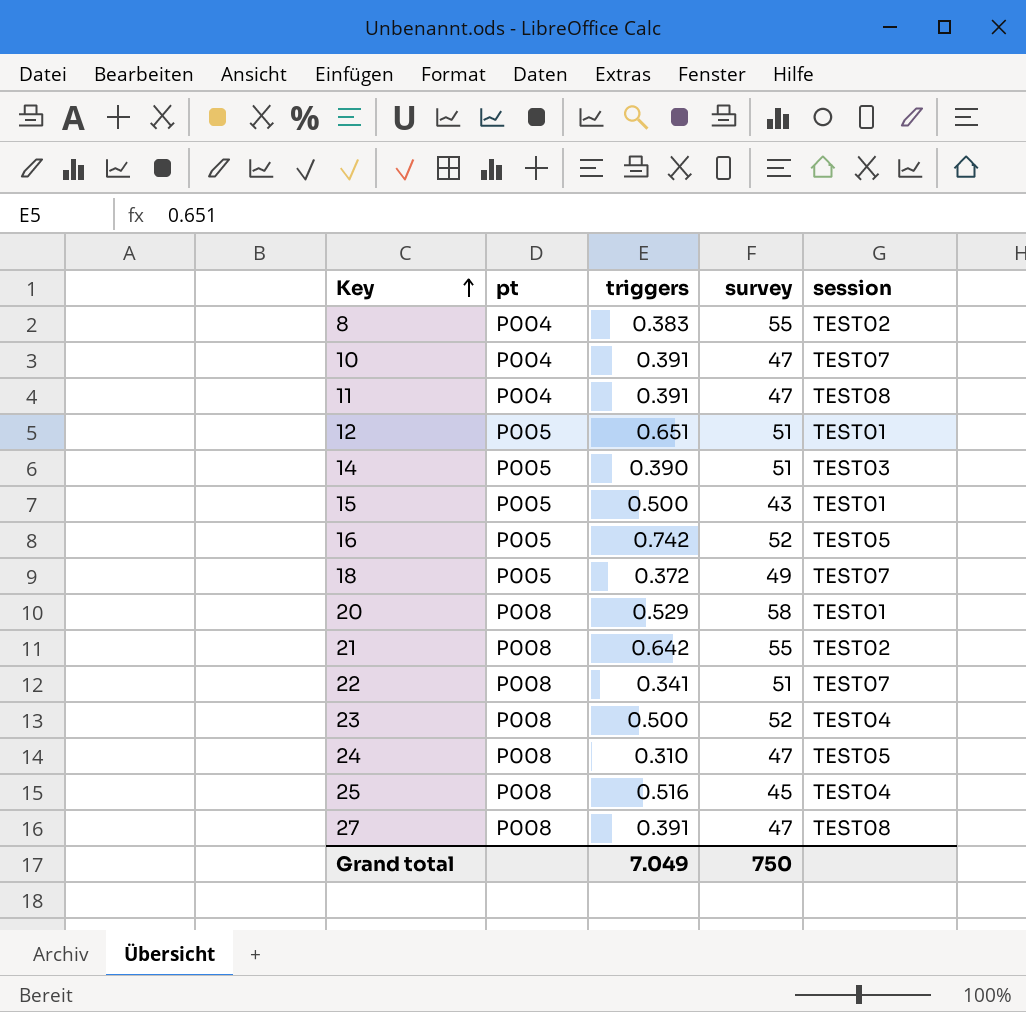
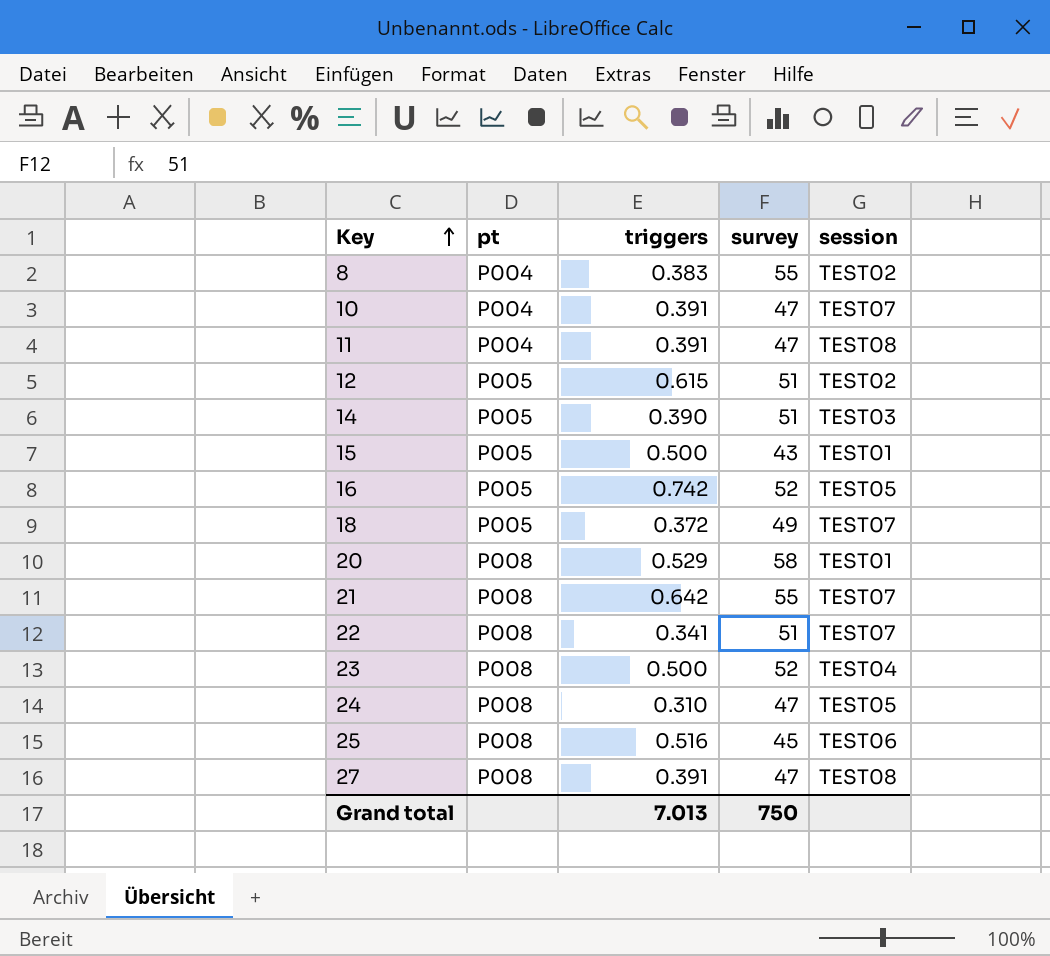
12 | triggers: 0.651 -> 0.615
12 | session: TEST01 -> TEST02
21 | session: TEST02 -> TEST07
25 | session: TEST04 -> TEST06
Grand total | triggers: 7.049 -> 7.013

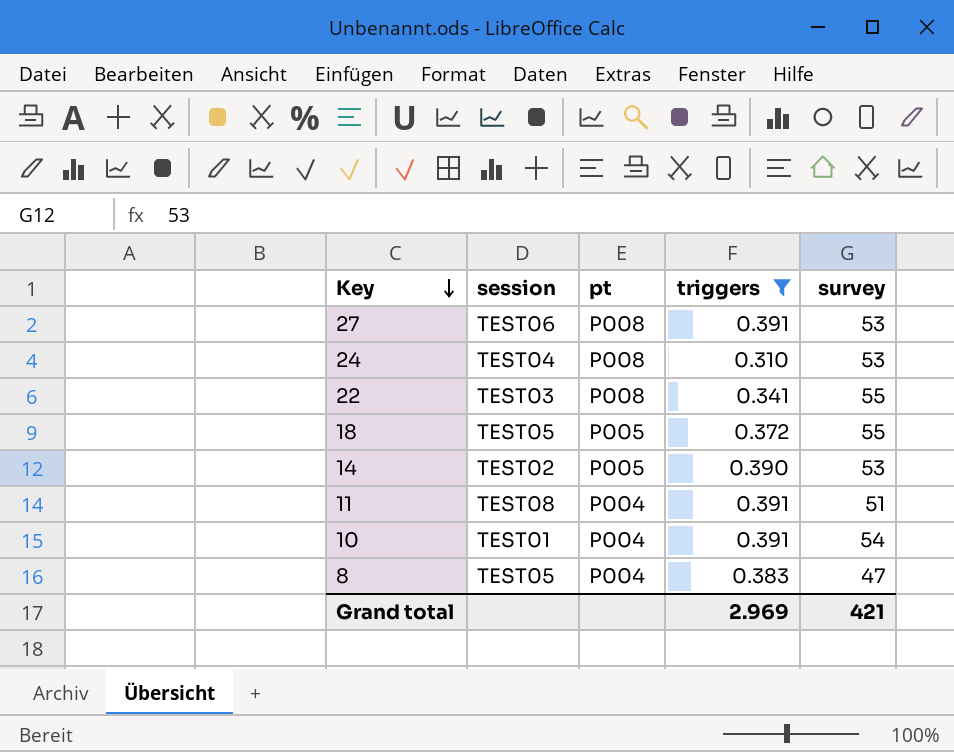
filter: none -> triggers <= 0.391
row order: Key ascending -> Key descending
column session | position: 5 -> 2
27 | session: TEST08 -> TEST06
27 | survey: 47 -> 53
24 | session: TEST05 -> TEST04
24 | survey: 47 -> 53
22 | session: TEST07 -> TEST03
22 | survey: 51 -> 55
18 | session: TEST07 -> TEST05
18 | survey: 49 -> 55
14 | session: TEST03 -> TEST02
14 | survey: 51 -> 53
11 | survey: 47 -> 51
10 | session: TEST07 -> TEST01
10 | survey: 47 -> 54
8 | session: TEST02 -> TEST05
8 | survey: 55 -> 47
Grand total | triggers: 7.013 -> 2.969
Grand total | survey: 750 -> 421

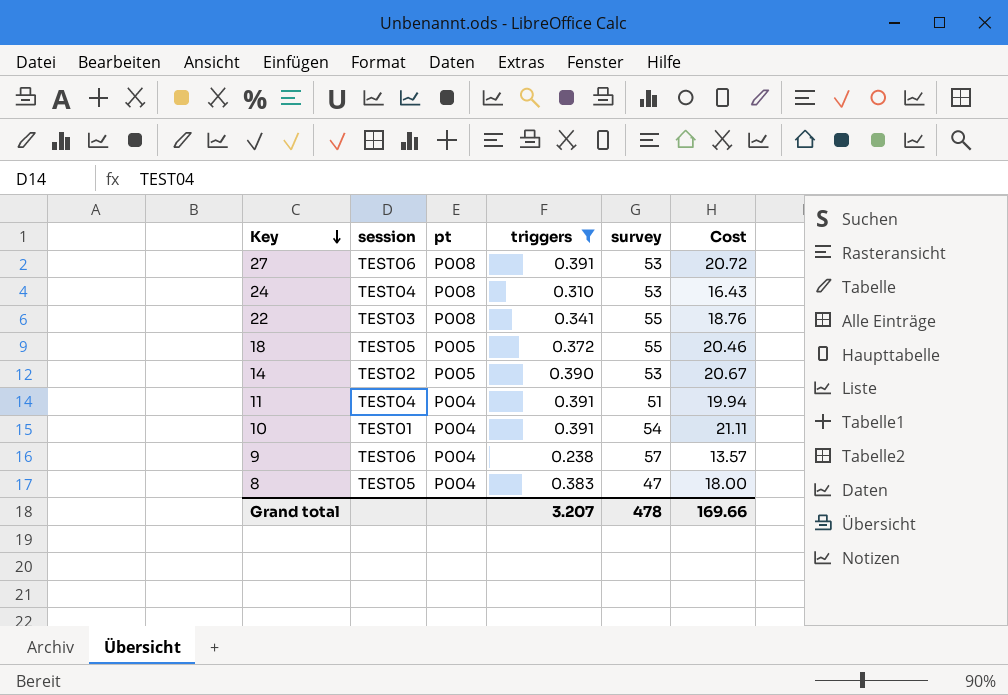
column Cost | formula: none -> [triggers] * [survey]
11 | session: TEST08 -> TEST04
row 9: none -> TEST06 | P004 | 0.238 | 57 | 13.57
Grand total | triggers: 2.969 -> 3.207
Grand total | survey: 421 -> 478

